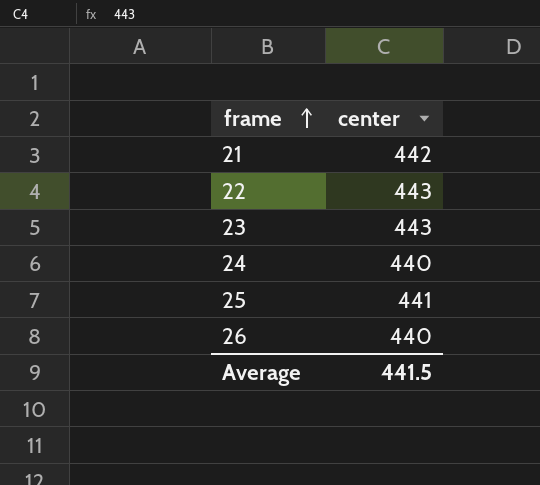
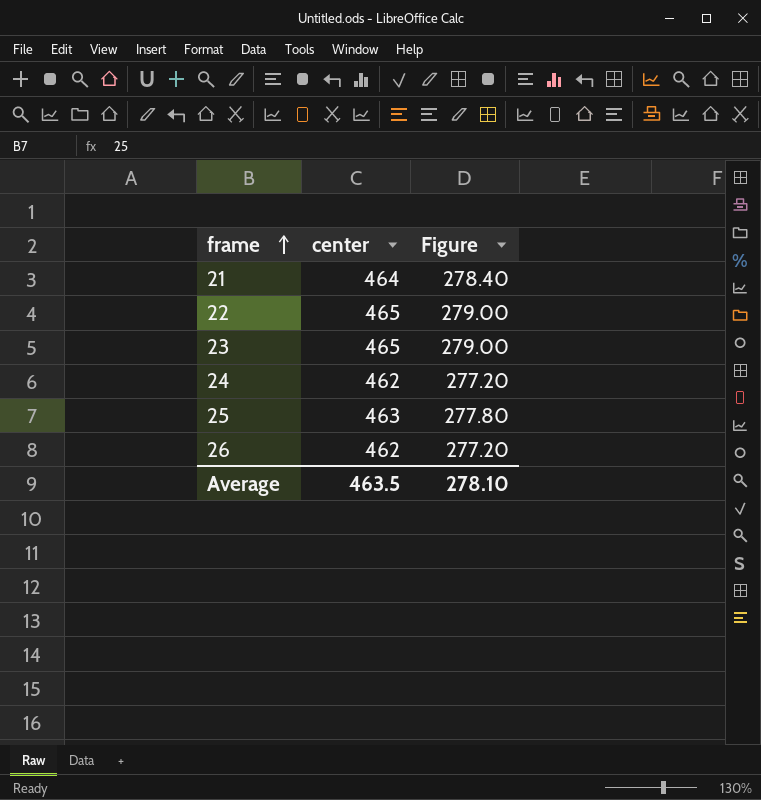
column Figure | formula: none -> [center] * 0.6
21 | center: 442 -> 464
22 | center: 443 -> 465
23 | center: 443 -> 465
24 | center: 440 -> 462
25 | center: 441 -> 463
26 | center: 440 -> 462
Average | center: 441.5 -> 463.5

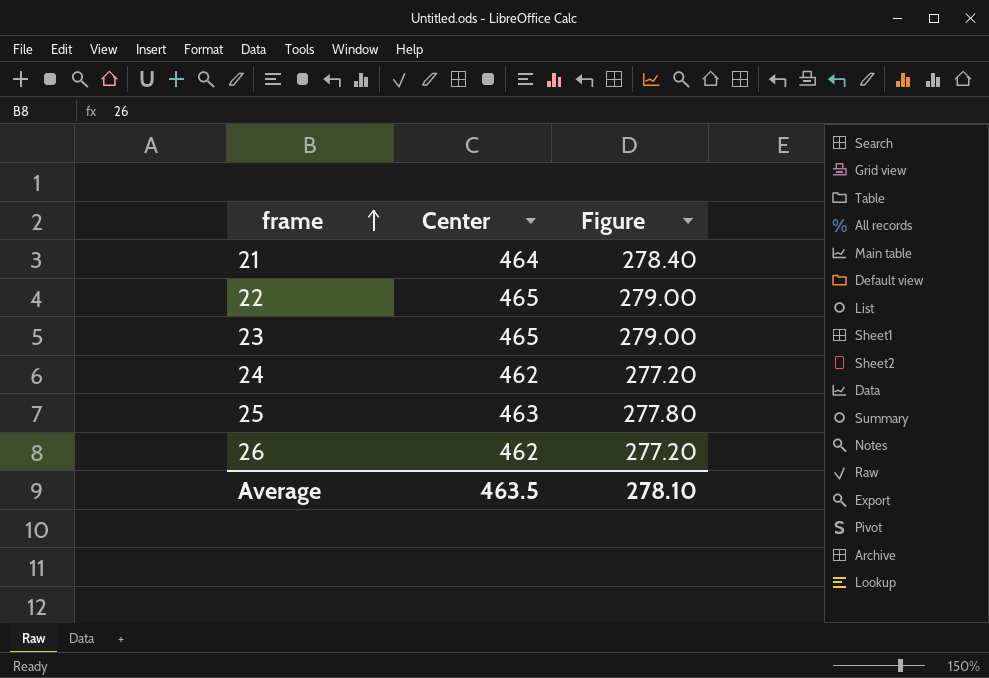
column name: center -> Center

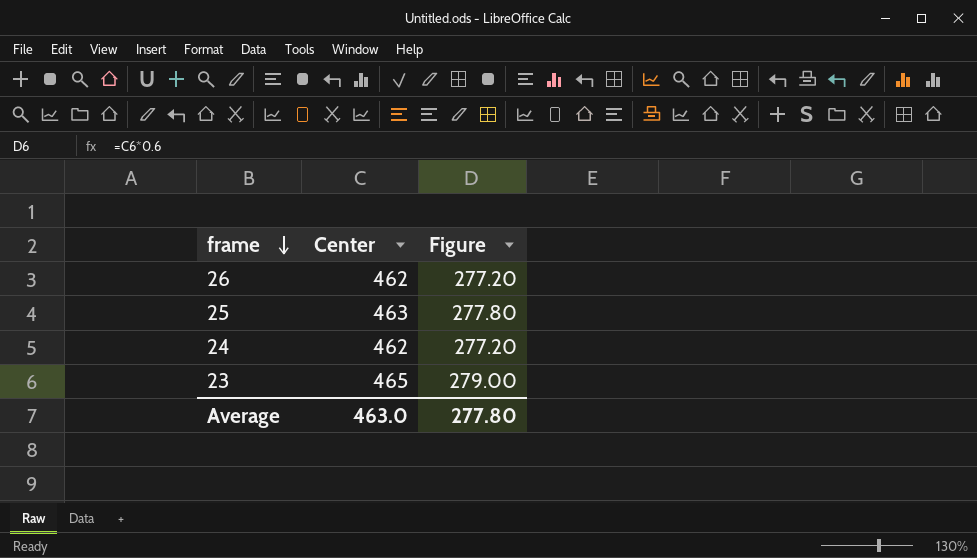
row order: frame ascending -> frame descending
row 21: 464 | 278.40 -> none
row 22: 465 | 279.00 -> none
Average | Center: 463.5 -> 463.0
Average | Figure: 278.10 -> 277.80

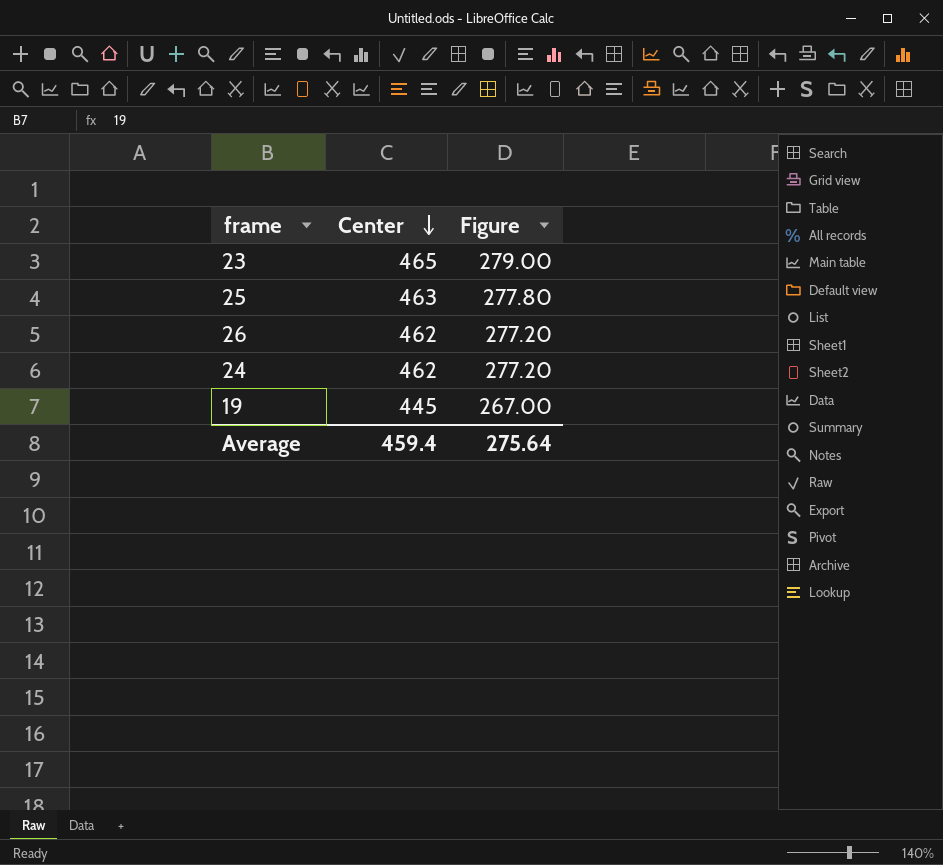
row order: frame descending -> Center descending
row 19: none -> 445 | 267.00
Average | Center: 463.0 -> 459.4
Average | Figure: 277.80 -> 275.64

